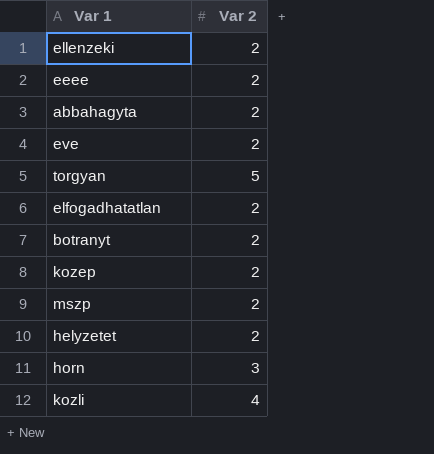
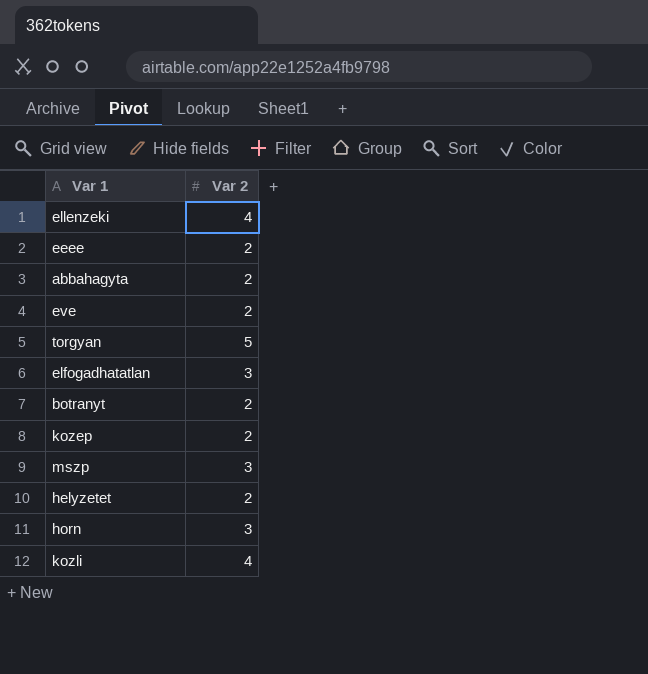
ellenzeki | Var 2: 2 -> 4
elfogadhatatlan | Var 2: 2 -> 3
mszp | Var 2: 2 -> 3

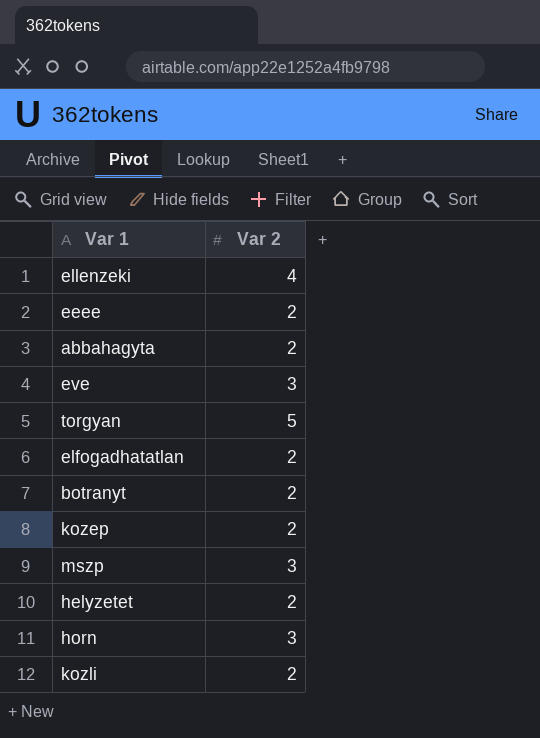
eve | Var 2: 2 -> 3
elfogadhatatlan | Var 2: 3 -> 2
kozli | Var 2: 4 -> 2

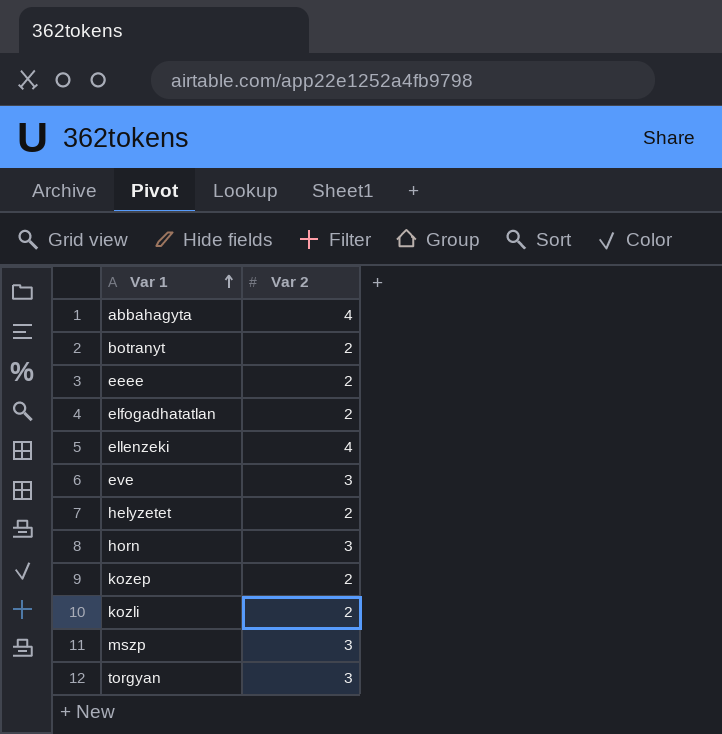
row order: none -> Var 1 ascending
abbahagyta | Var 2: 2 -> 4
torgyan | Var 2: 5 -> 3

